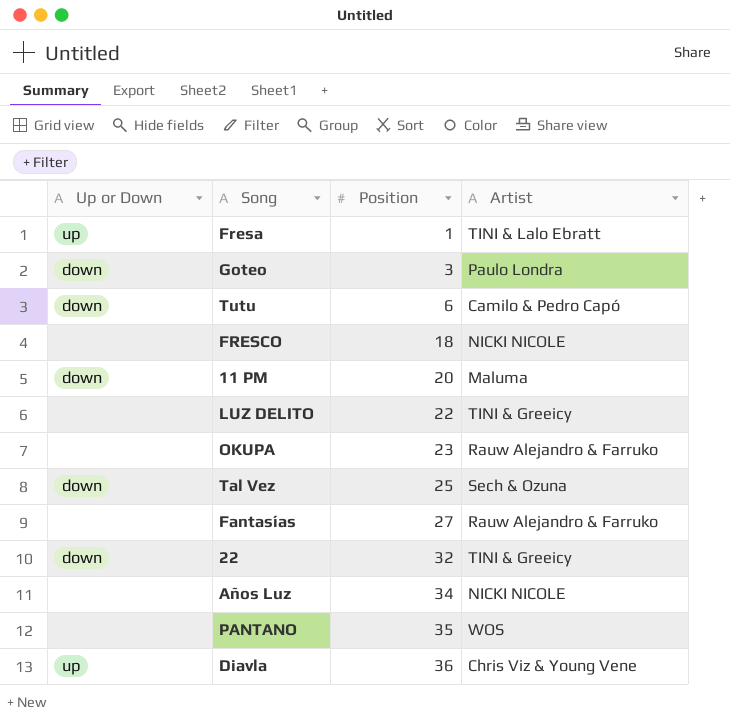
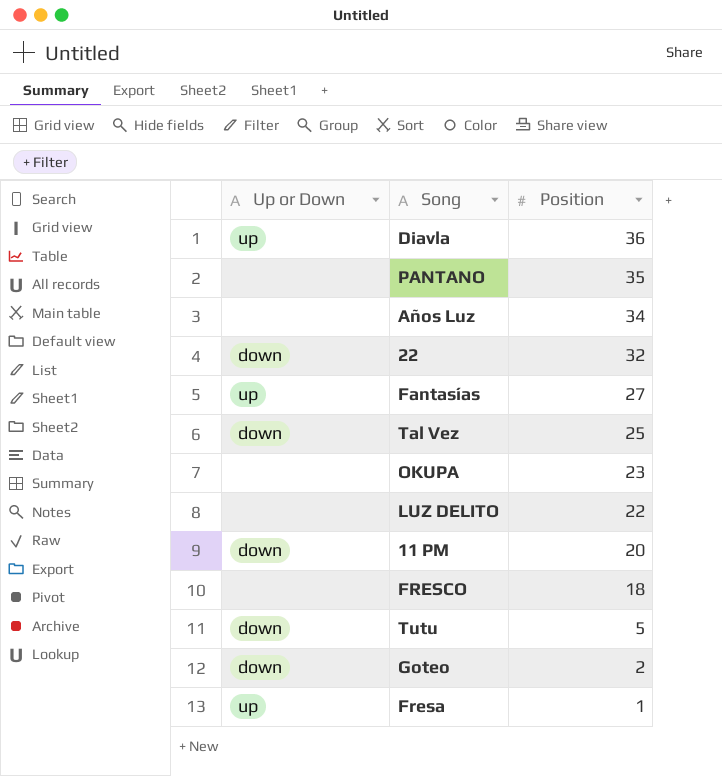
row order: Position ascending -> Position descending
column Artist | position: 4 -> none
Fantasías | Up or Down: none -> up
Tutu | Position: 6 -> 5
Goteo | Position: 3 -> 2

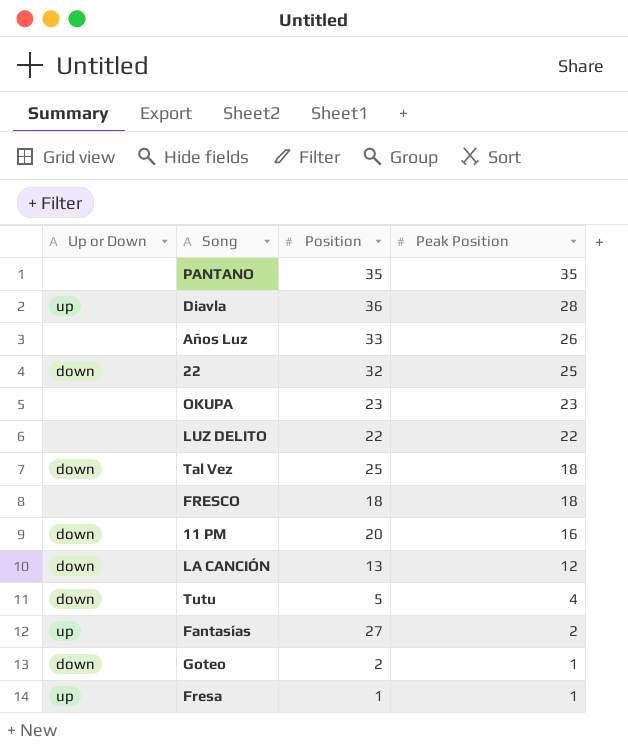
row order: Position descending -> Peak Position descending
column Peak Position | position: none -> 4
Años Luz | Position: 34 -> 33
row LA CANCIÓN: none -> down | 13 | 12

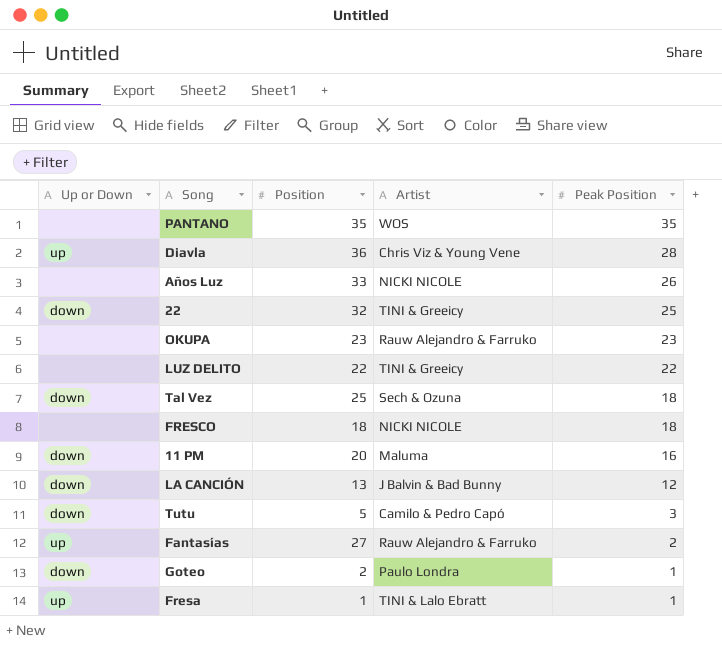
column Artist | position: none -> 4
Tutu | Peak Position: 4 -> 3

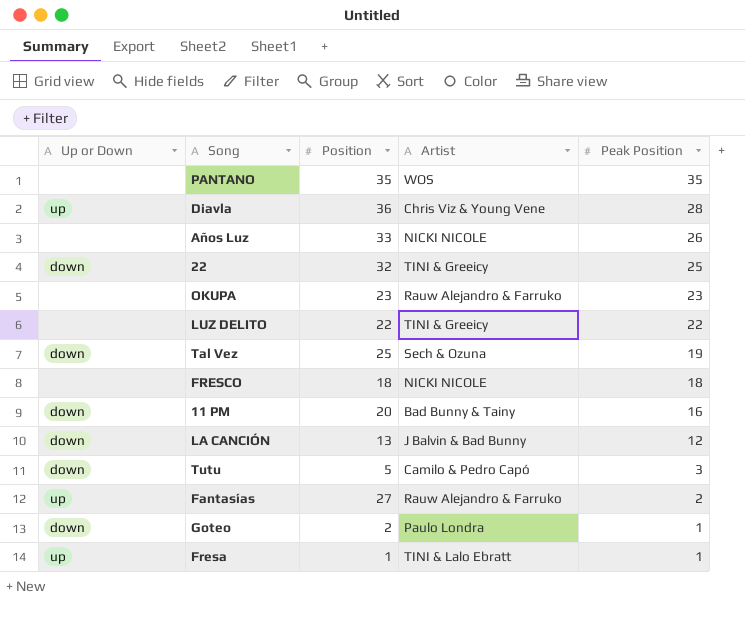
Tal Vez | Peak Position: 18 -> 19
11 PM | Artist: Maluma -> Bad Bunny & Tainy

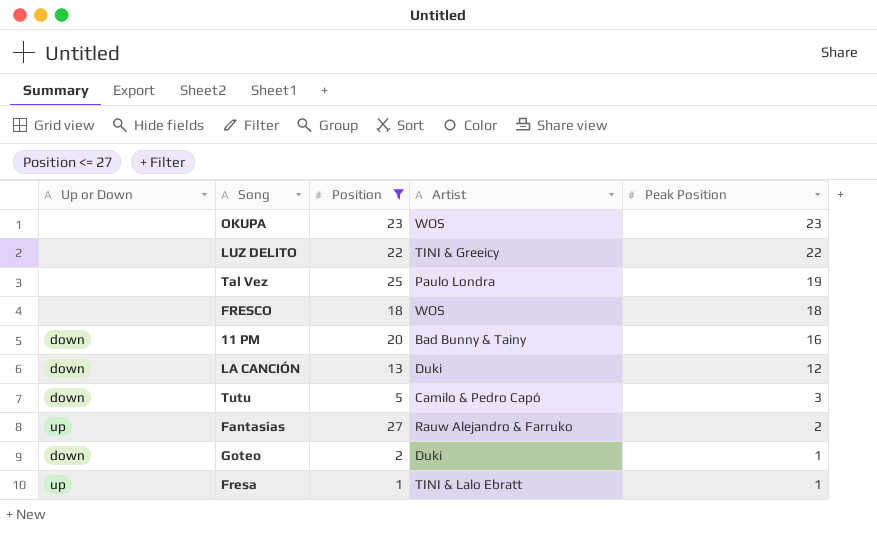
filter: none -> Position <= 27
OKUPA | Artist: Rauw Alejandro & Farruko -> WOS
Tal Vez | Up or Down: down -> none
Tal Vez | Artist: Sech & Ozuna -> Paulo Londra
FRESCO | Artist: NICKI NICOLE -> WOS
LA CANCIÓN | Artist: J Balvin & Bad Bunny -> Duki
Goteo | Artist: Paulo Londra -> Duki

